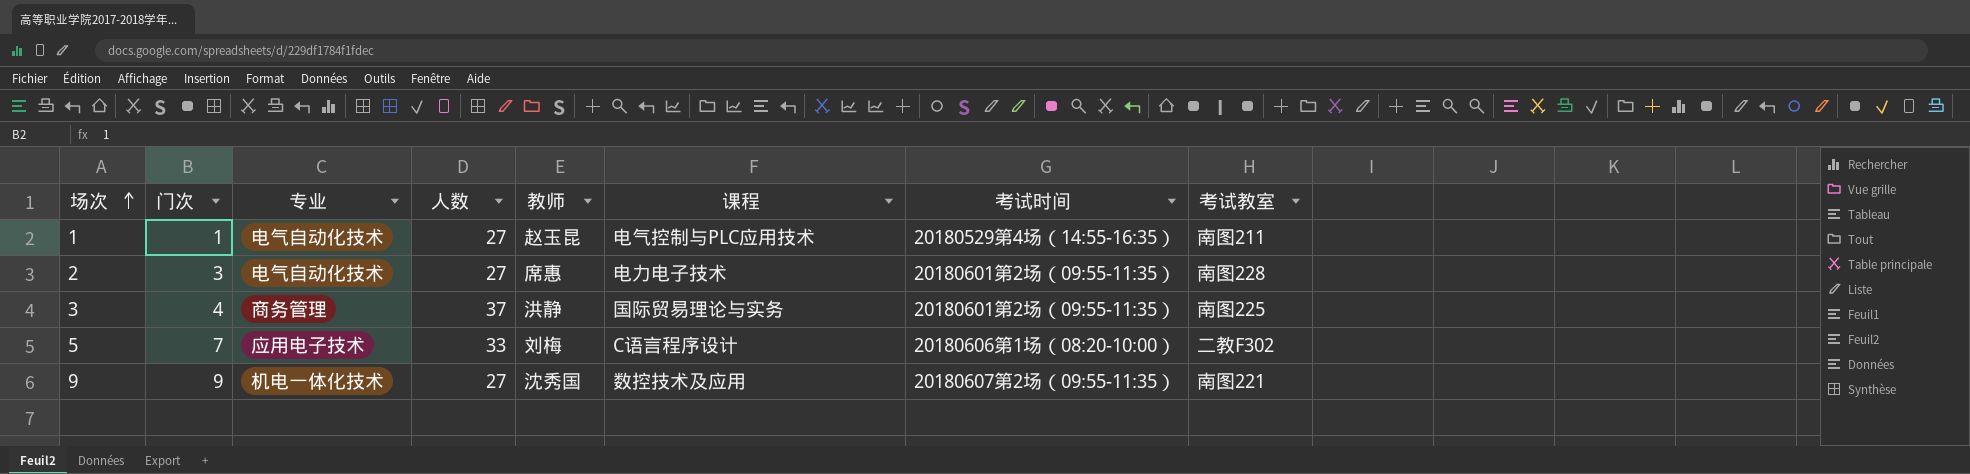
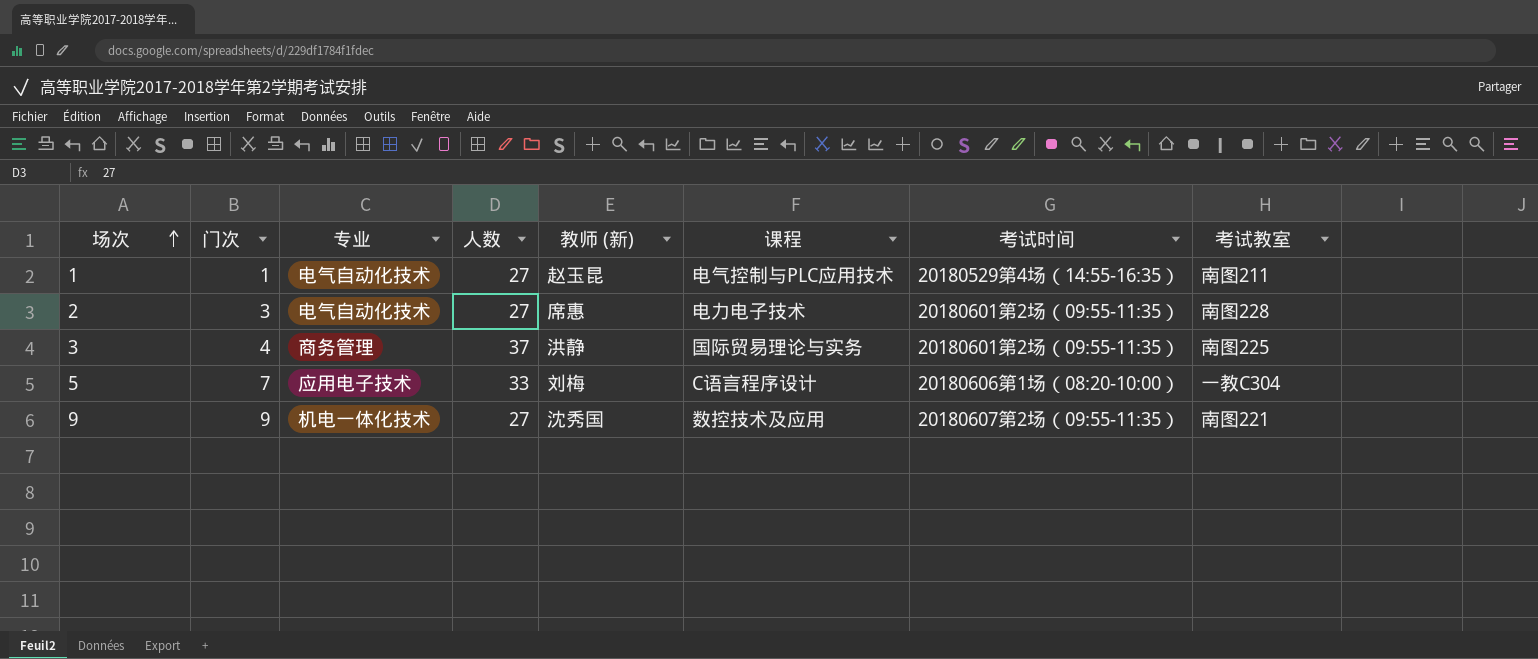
column name: 教师 -> 教师 (新)
5 | 考试教室: 二教F302 -> 一教C304

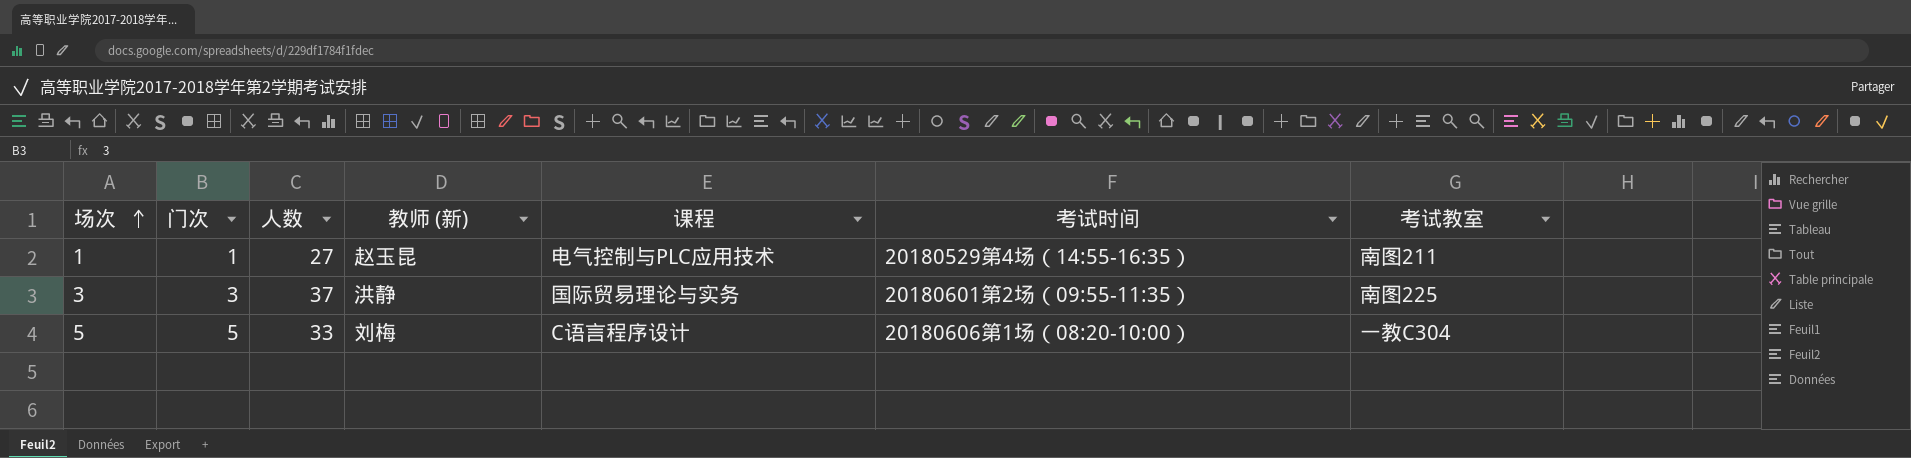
column 专业 | position: 3 -> none
row 2: 3 | 电气自动化技术 | 27 | 席惠 | 电力电子技术 | 20180601第2场（09:55-11:35） | 南图228 -> none
row 9: 9 | 机电一体化技术 | 27 | 沈秀国 | 数控技术及应用 | 20180607第2场（09:55-11:35） | 南图221 -> none
3 | 门次: 4 -> 3
5 | 门次: 7 -> 5

